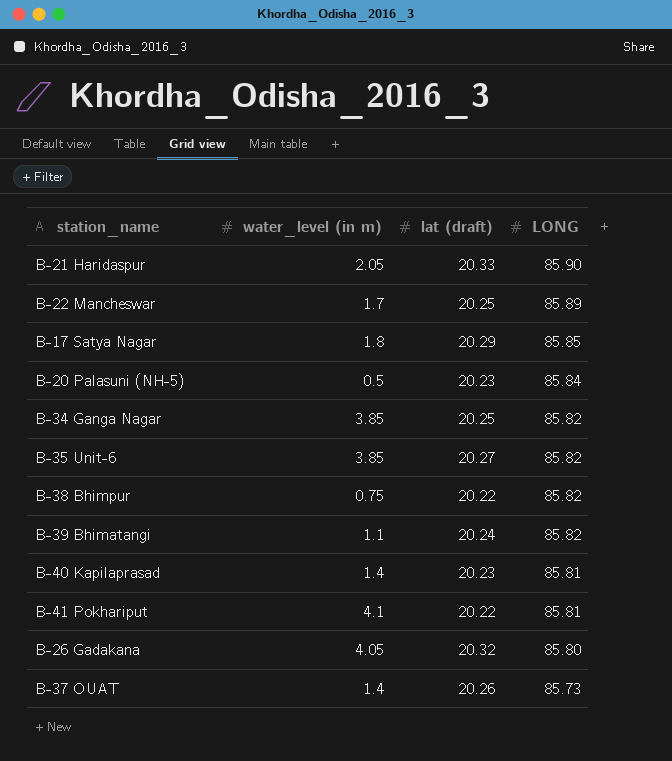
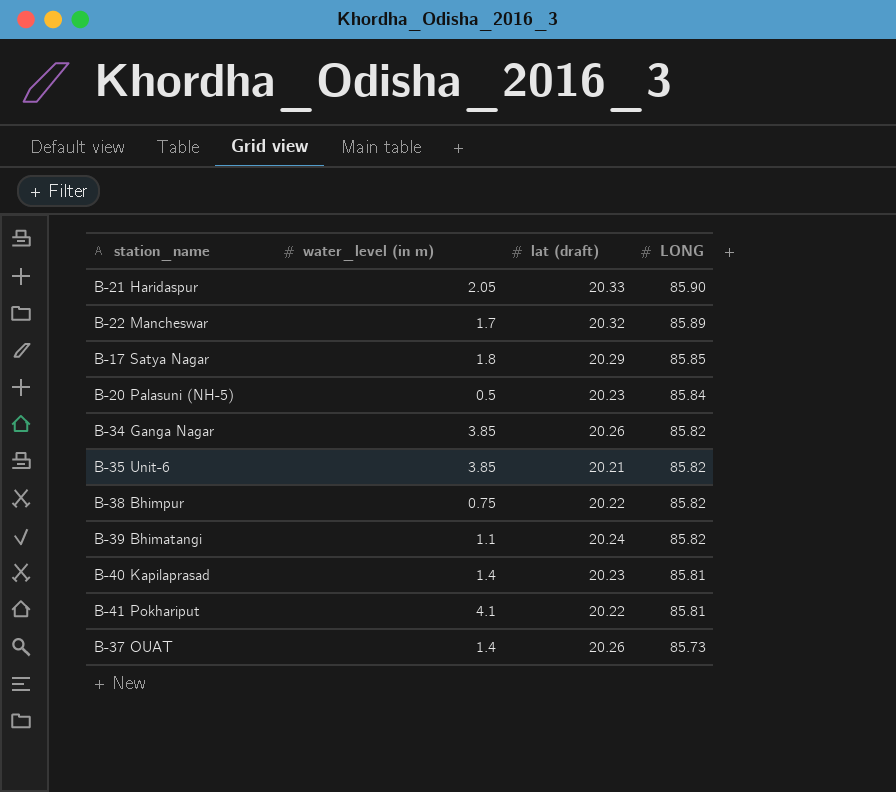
row B-26 Gadakana: 4.05 | 20.32 | 85.80 -> none
B-22 Mancheswar | lat (draft): 20.25 -> 20.32
B-34 Ganga Nagar | lat (draft): 20.25 -> 20.26
B-35 Unit-6 | lat (draft): 20.27 -> 20.21

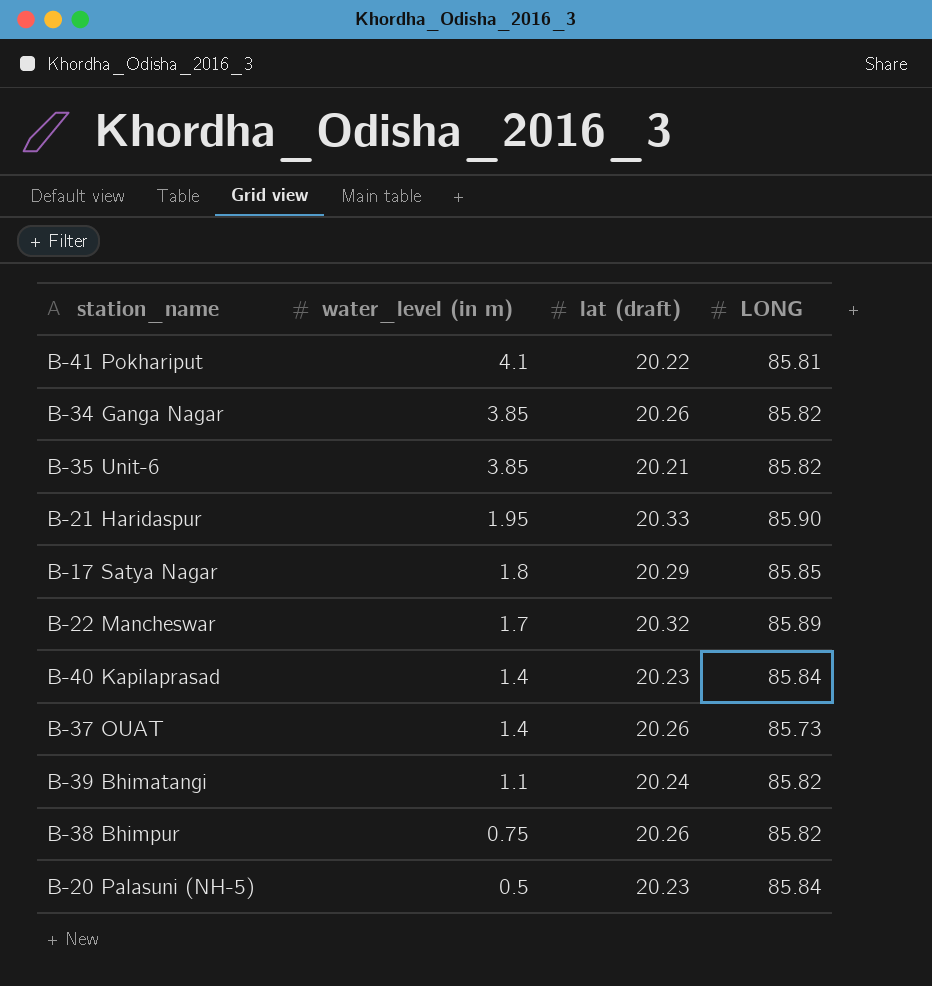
row order: LONG descending -> water_level (in m) descending
B-21 Haridaspur | water_level (in m): 2.05 -> 1.95
B-40 Kapilaprasad | LONG: 85.81 -> 85.84
B-38 Bhimpur | lat (draft): 20.22 -> 20.26

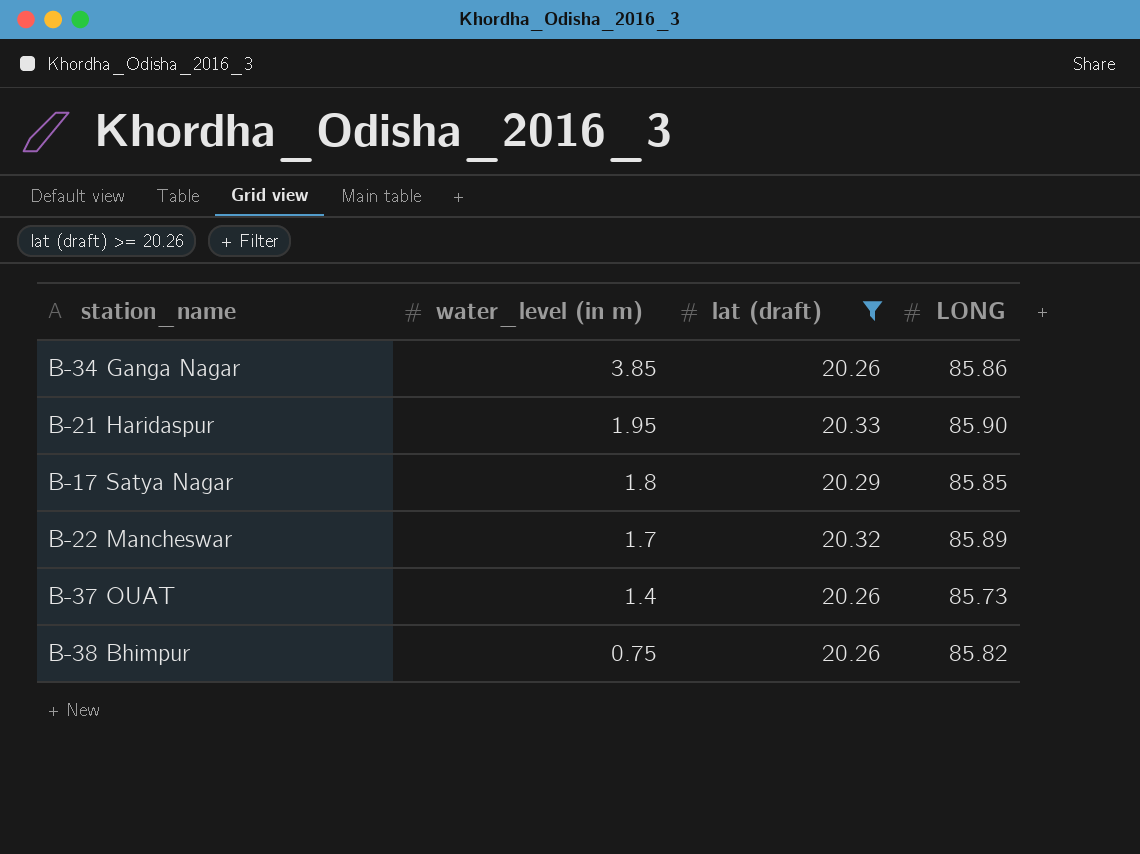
filter: none -> lat (draft) >= 20.26
B-34 Ganga Nagar | LONG: 85.82 -> 85.86

